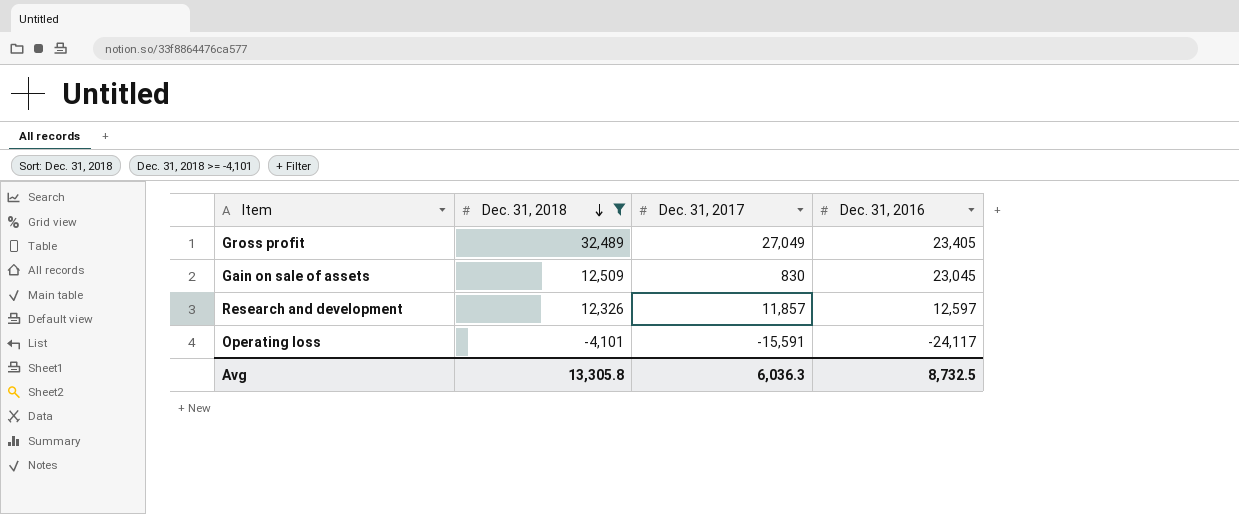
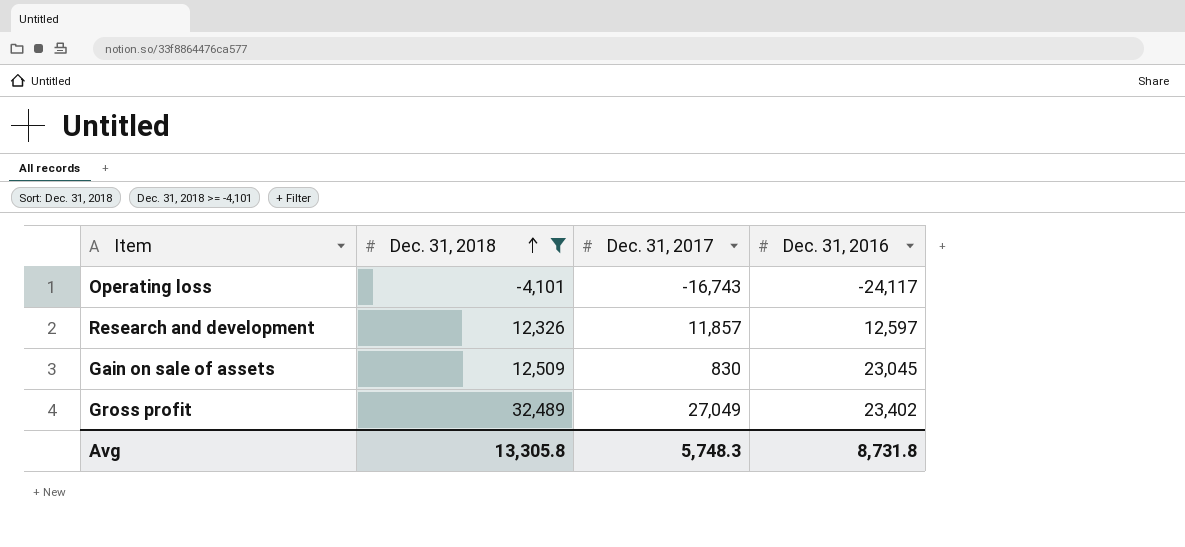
row order: Dec. 31, 2018 descending -> Dec. 31, 2018 ascending
Operating loss | Dec. 31, 2017: -15,591 -> -16,743
Gross profit | Dec. 31, 2016: 23,405 -> 23,402
Avg | Dec. 31, 2017: 6,036.3 -> 5,748.3
Avg | Dec. 31, 2016: 8,732.5 -> 8,731.8

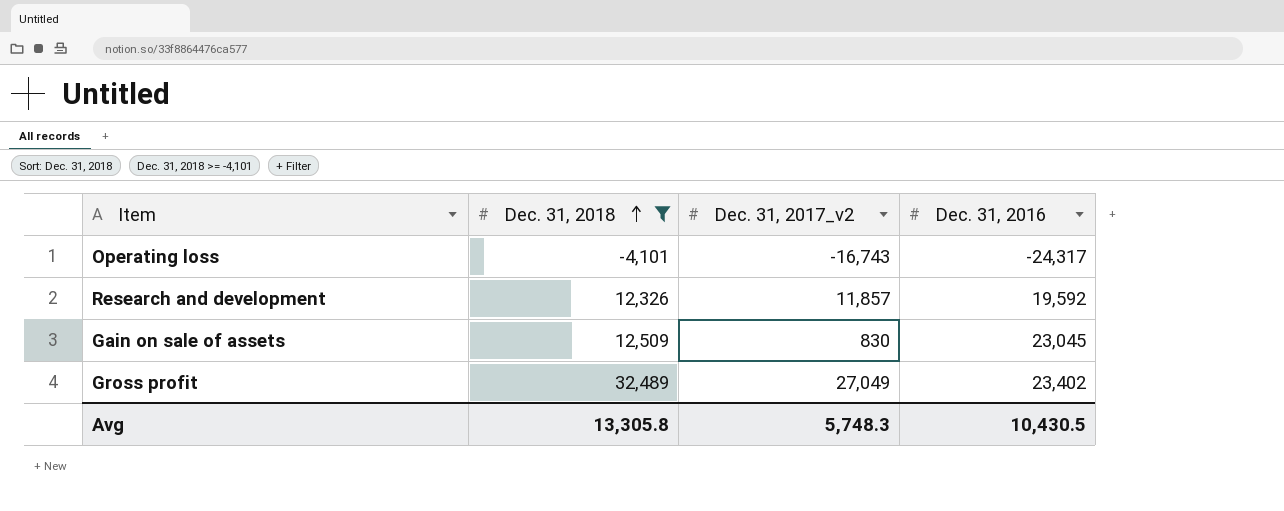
column name: Dec. 31, 2017 -> Dec. 31, 2017_v2
Operating loss | Dec. 31, 2016: -24,117 -> -24,317
Research and development | Dec. 31, 2016: 12,597 -> 19,592
Avg | Dec. 31, 2016: 8,731.8 -> 10,430.5

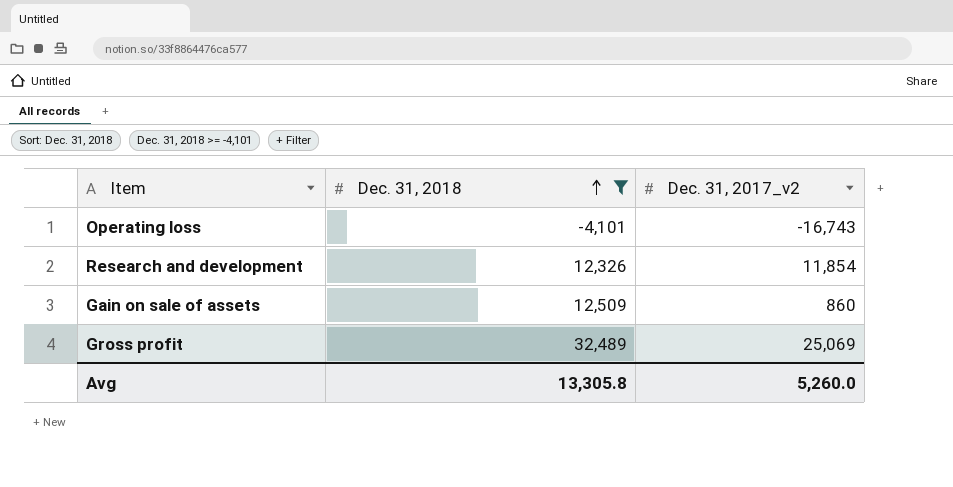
column Dec. 31, 2016 | position: 4 -> none
Research and development | Dec. 31, 2017_v2: 11,857 -> 11,854
Gain on sale of assets | Dec. 31, 2017_v2: 830 -> 860
Gross profit | Dec. 31, 2017_v2: 27,049 -> 25,069
Avg | Dec. 31, 2017_v2: 5,748.3 -> 5,260.0

